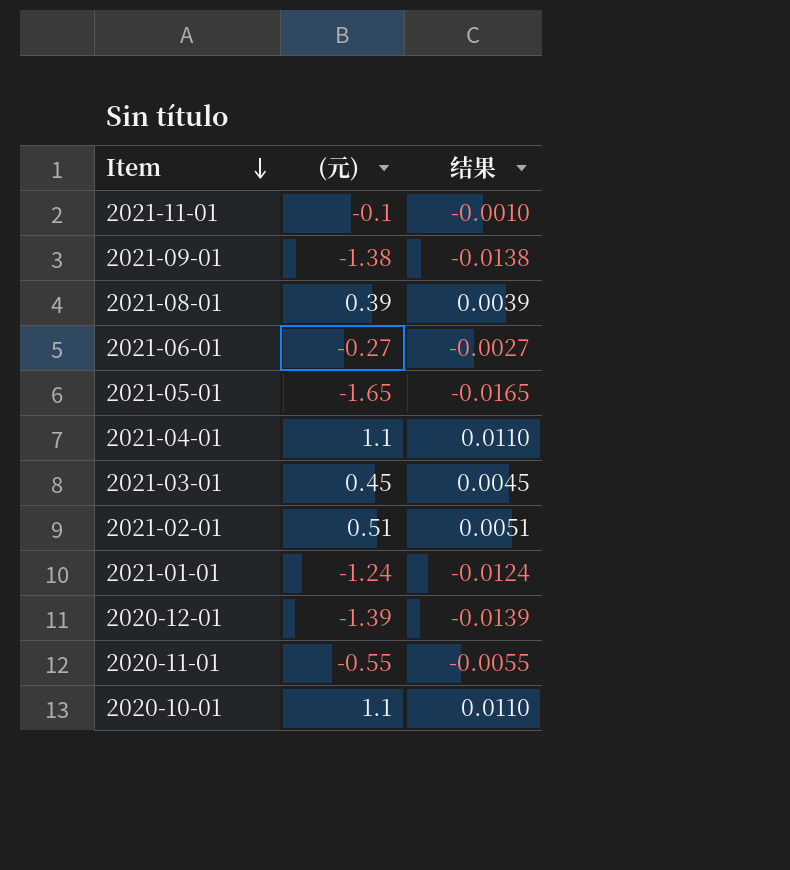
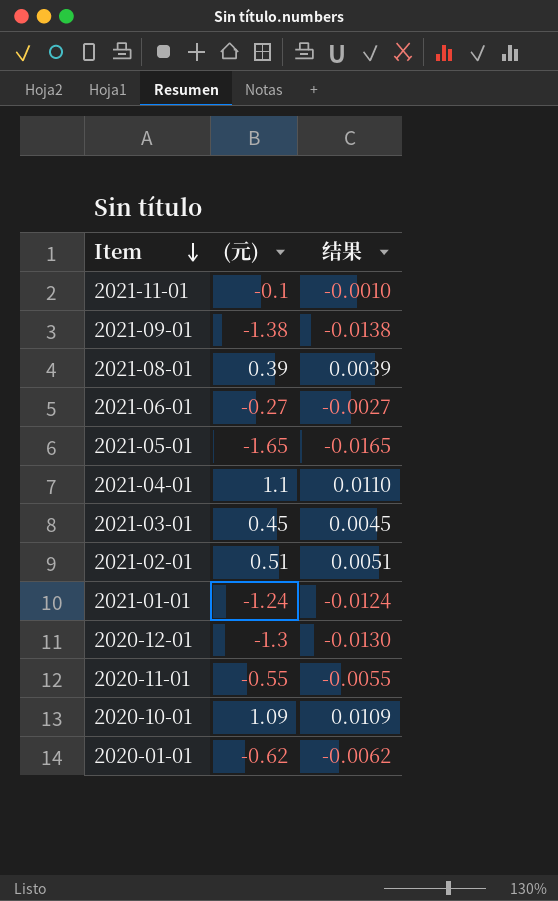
2020-12-01 | (元): -1.39 -> -1.3
2020-12-01 | 结果: -0.0139 -> -0.0130
2020-10-01 | (元): 1.1 -> 1.09
2020-10-01 | 结果: 0.0110 -> 0.0109
row 2020-01-01: none -> -0.62 | -0.0062

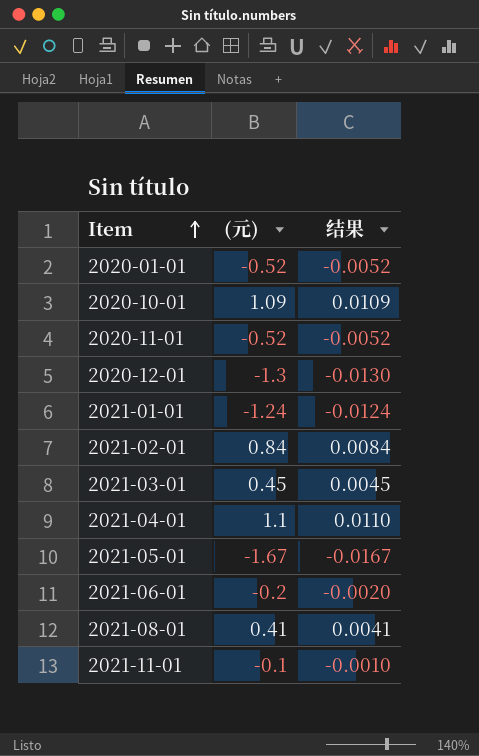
row order: Item descending -> Item ascending
row 2021-09-01: -1.38 | -0.0138 -> none
2020-01-01 | (元): -0.62 -> -0.52
2020-01-01 | 结果: -0.0062 -> -0.0052
2020-11-01 | (元): -0.55 -> -0.52
2020-11-01 | 结果: -0.0055 -> -0.0052
2021-02-01 | (元): 0.51 -> 0.84
2021-02-01 | 结果: 0.0051 -> 0.0084
2021-05-01 | (元): -1.65 -> -1.67
2021-05-01 | 结果: -0.0165 -> -0.0167
2021-06-01 | (元): -0.27 -> -0.2
2021-06-01 | 结果: -0.0027 -> -0.0020
2021-08-01 | (元): 0.39 -> 0.41
2021-08-01 | 结果: 0.0039 -> 0.0041

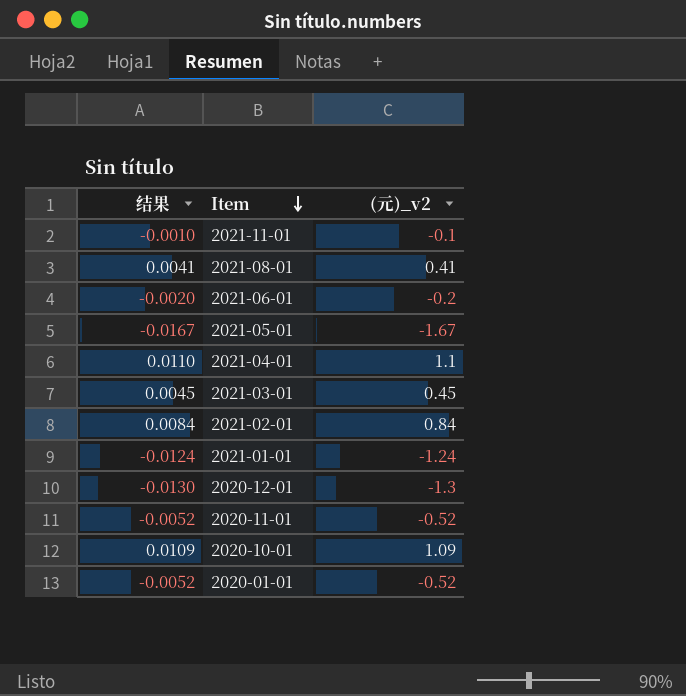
row order: Item ascending -> Item descending
column 结果 | position: 3 -> 1
column name: (元) -> (元)_v2

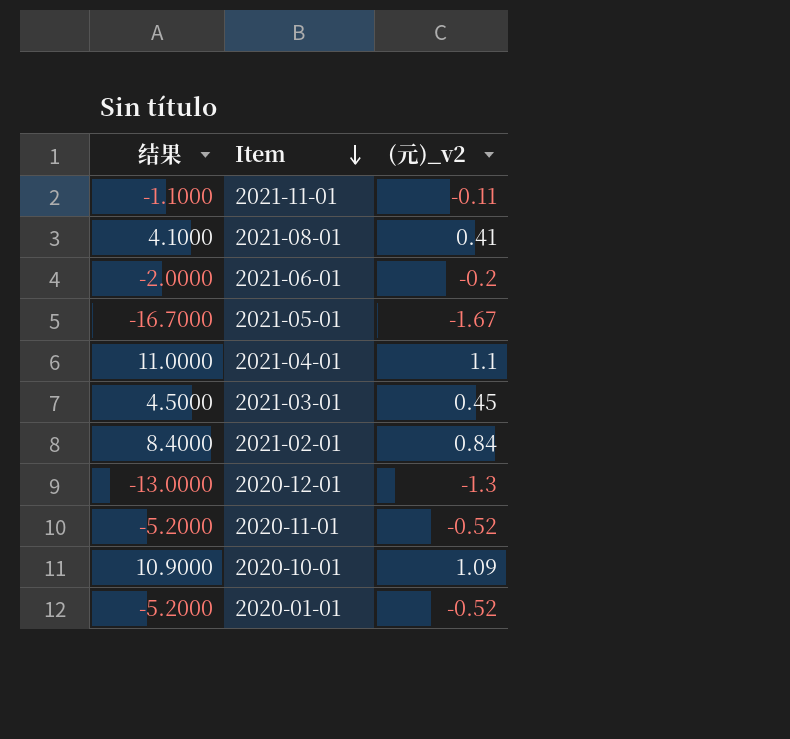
column 结果 | formula: [(元)_v2] * 0.01 -> [(元)_v2] * 10
row 2021-01-01: -0.0124 | -1.24 -> none
2021-11-01 | (元)_v2: -0.1 -> -0.11

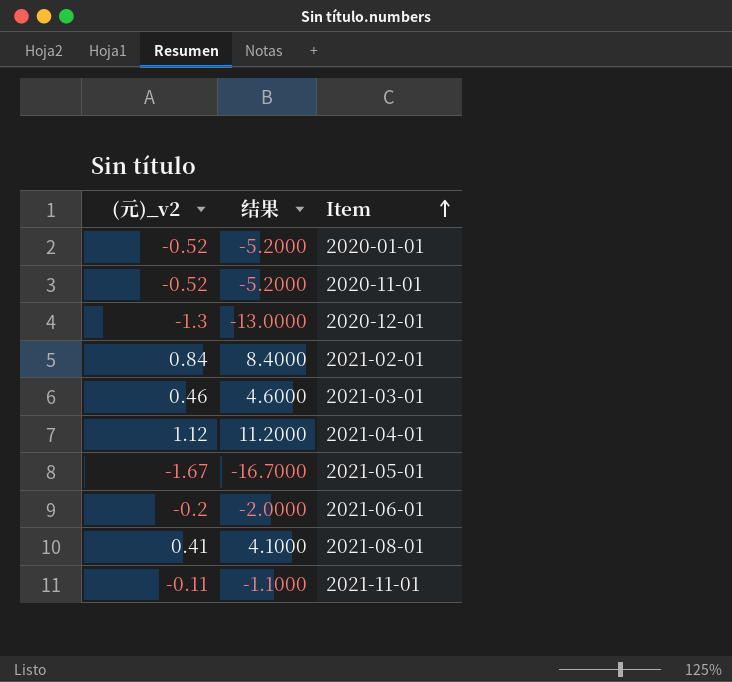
row order: Item descending -> Item ascending
column (元)_v2 | position: 3 -> 1
row 2020-10-01: 10.9000 | 1.09 -> none
2021-03-01 | (元)_v2: 0.45 -> 0.46
2021-03-01 | 结果: 4.5000 -> 4.6000
2021-04-01 | (元)_v2: 1.1 -> 1.12
2021-04-01 | 结果: 11.0000 -> 11.2000

